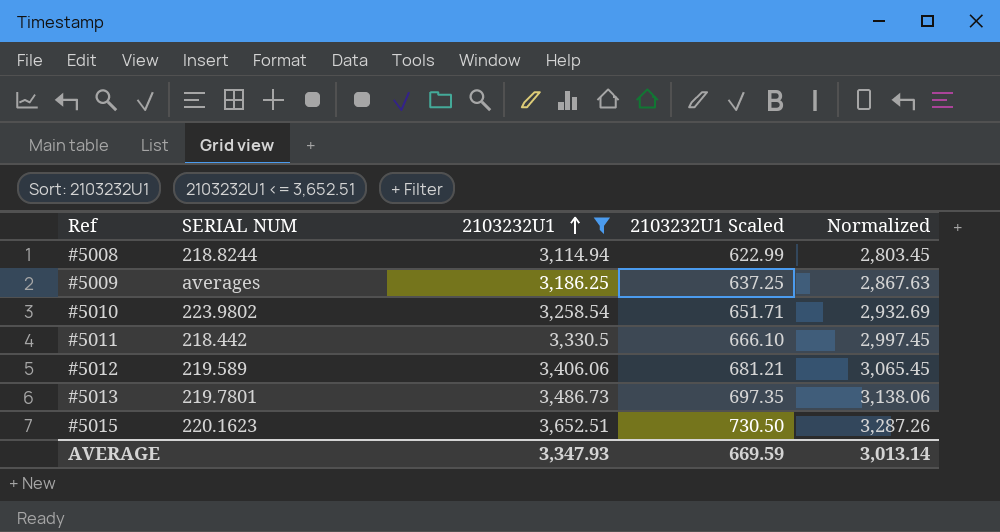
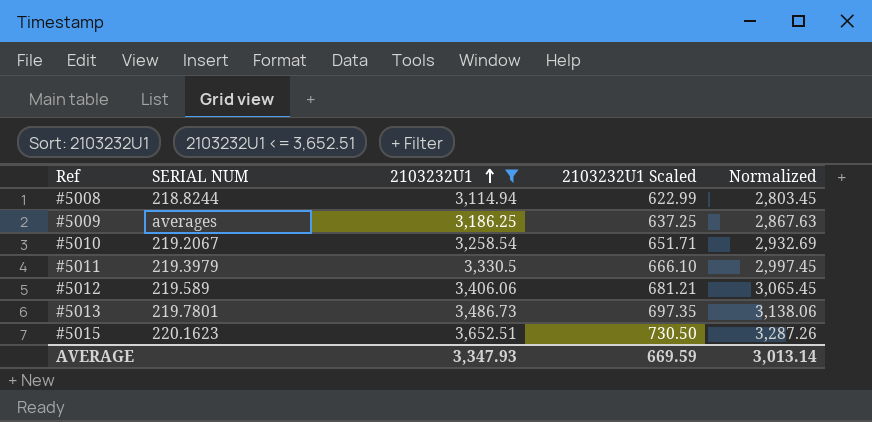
#5010 | SERIAL NUM: 223.9802 -> 219.2067
#5011 | SERIAL NUM: 218.442 -> 219.3979

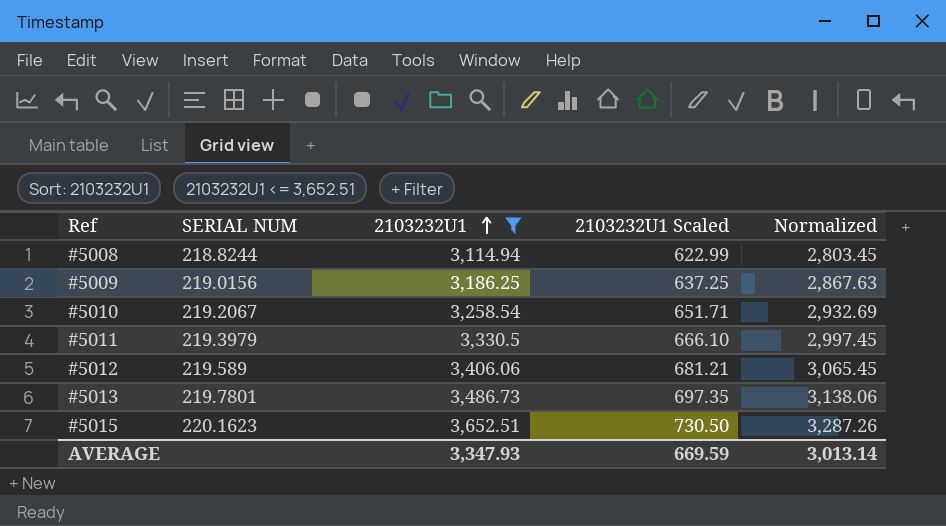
#5009 | SERIAL NUM: averages -> 219.0156

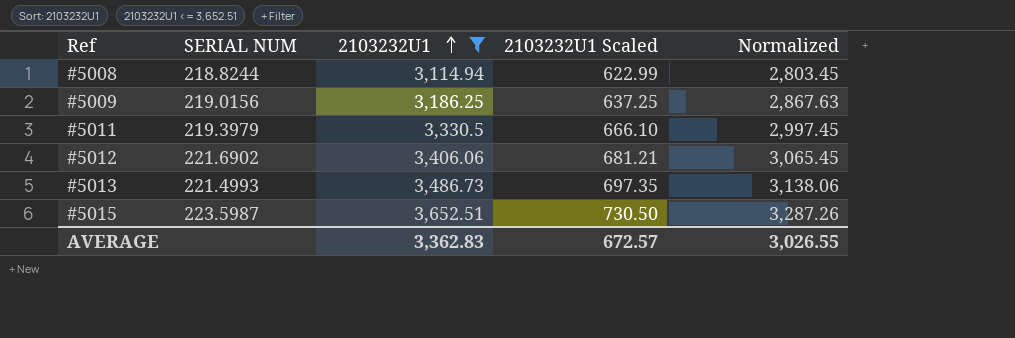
row #5010: 219.2067 | 3,258.54 | 651.71 | 2,932.69 -> none
#5012 | SERIAL NUM: 219.589 -> 221.6902
#5013 | SERIAL NUM: 219.7801 -> 221.4993
#5015 | SERIAL NUM: 220.1623 -> 223.5987
AVERAGE | 2103232U1: 3,347.93 -> 3,362.83
AVERAGE | 2103232U1 Scaled: 669.59 -> 672.57
AVERAGE | Normalized: 3,013.14 -> 3,026.55

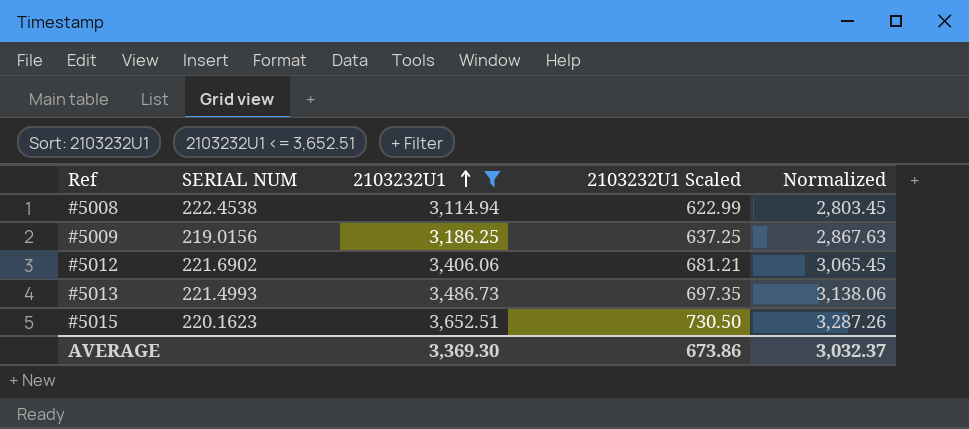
row #5011: 219.3979 | 3,330.5 | 666.10 | 2,997.45 -> none
#5008 | SERIAL NUM: 218.8244 -> 222.4538
#5015 | SERIAL NUM: 223.5987 -> 220.1623
AVERAGE | 2103232U1: 3,362.83 -> 3,369.30
AVERAGE | 2103232U1 Scaled: 672.57 -> 673.86
AVERAGE | Normalized: 3,026.55 -> 3,032.37

